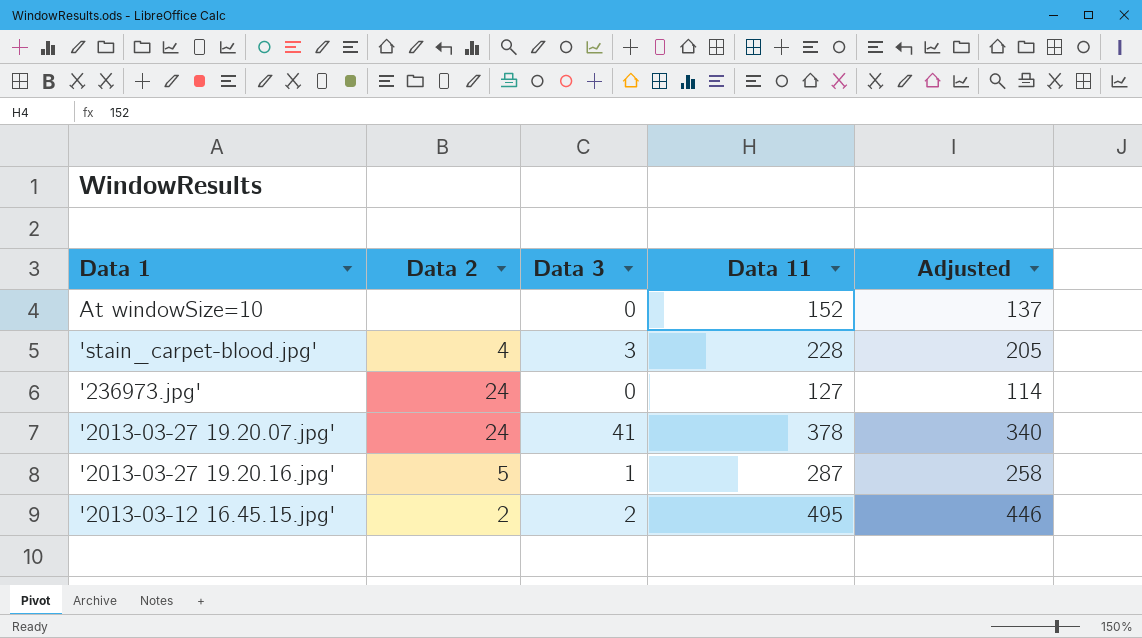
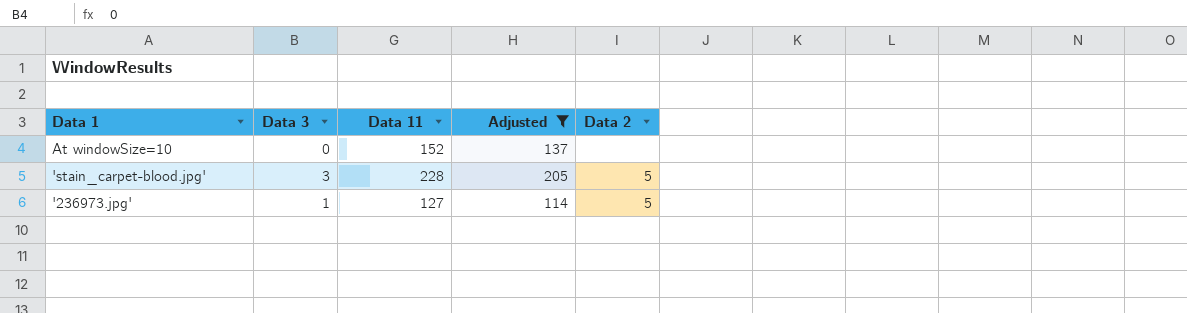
filter: none -> Adjusted <= 205
column Data 2 | position: 2 -> 5
'stain_carpet-blood.jpg' | Data 2: 4 -> 5
'236973.jpg' | Data 3: 0 -> 1
'236973.jpg' | Data 2: 24 -> 5

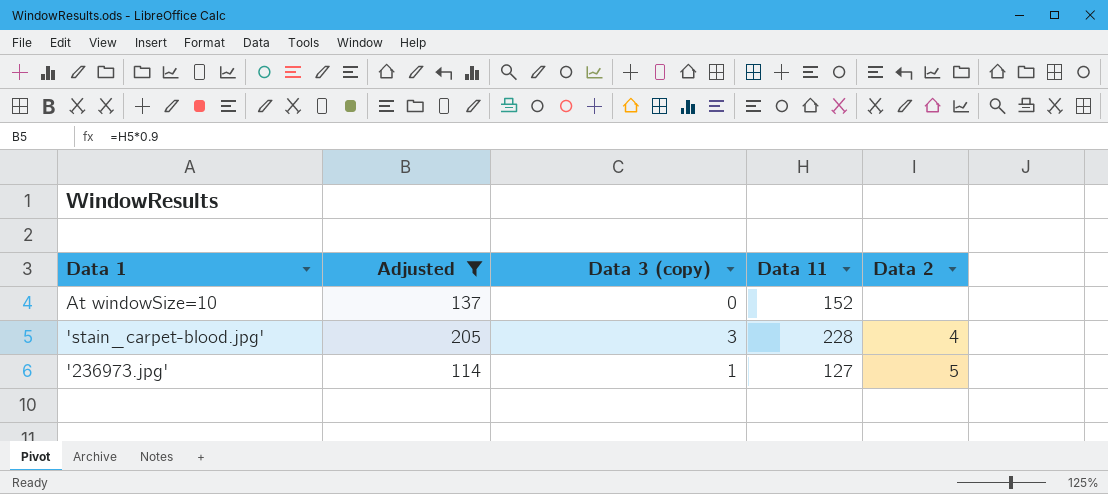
column Adjusted | position: 4 -> 2
column name: Data 3 -> Data 3 (copy)
'stain_carpet-blood.jpg' | Data 2: 5 -> 4

